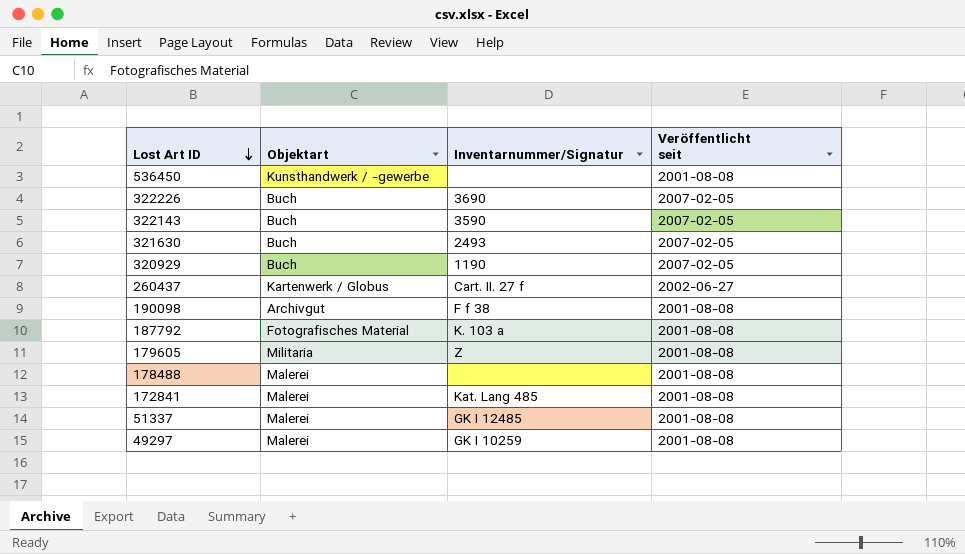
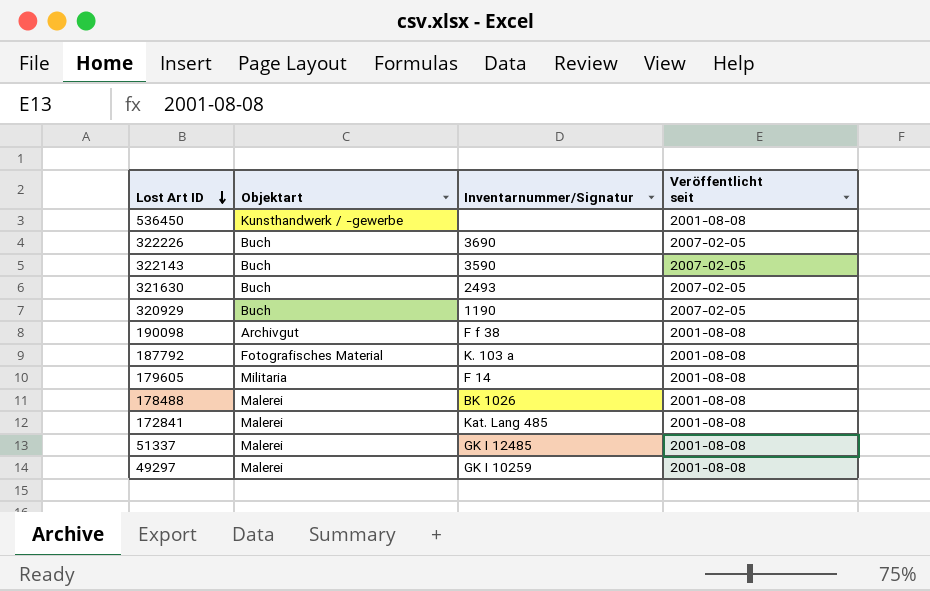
row 260437: Kartenwerk / Globus | Cart. II. 27 f | 2002-06-27 -> none
179605 | Inventarnummer/Signatur: Z -> F 14
178488 | Inventarnummer/Signatur: none -> BK 1026

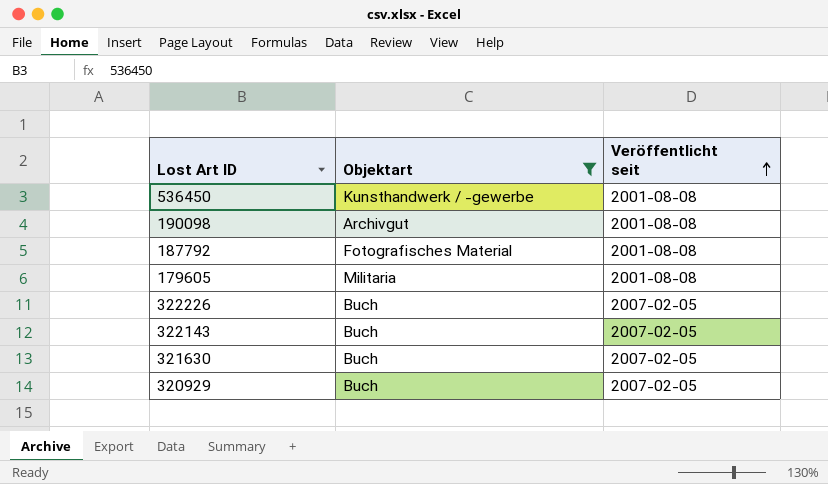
filter: none -> Objektart != Malerei
row order: Lost Art ID descending -> Veröffentlicht seit ascending
column Inventarnummer/Signatur | position: 3 -> none

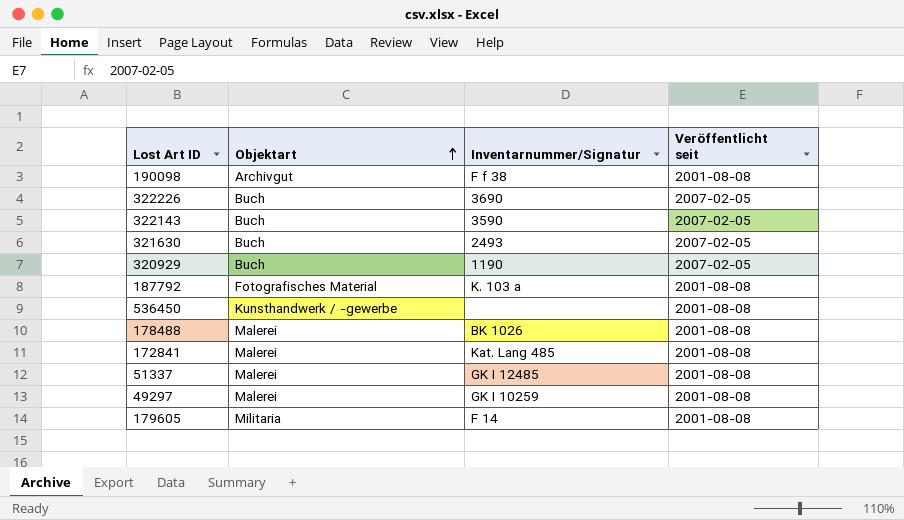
filter: Objektart != Malerei -> none
row order: Veröffentlicht seit ascending -> Objektart ascending
column Inventarnummer/Signatur | position: none -> 3

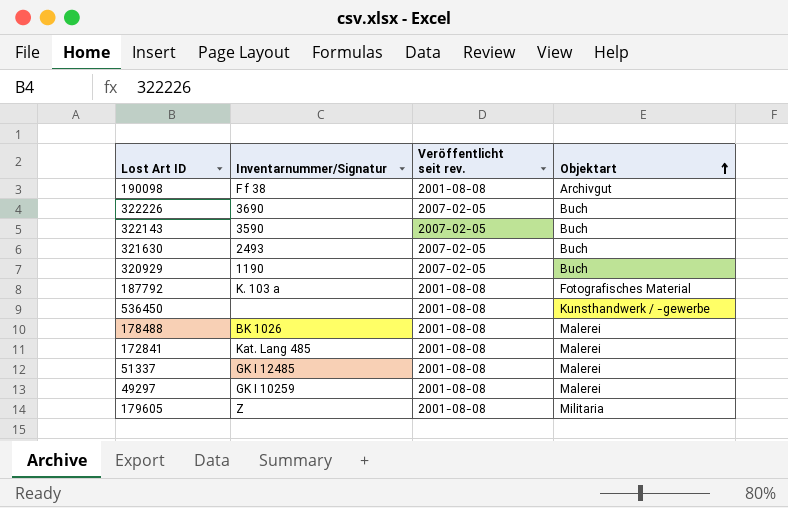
column name: Veröffentlicht seit -> Veröffentlicht seit rev.
column Objektart | position: 2 -> 4
179605 | Inventarnummer/Signatur: F 14 -> Z

